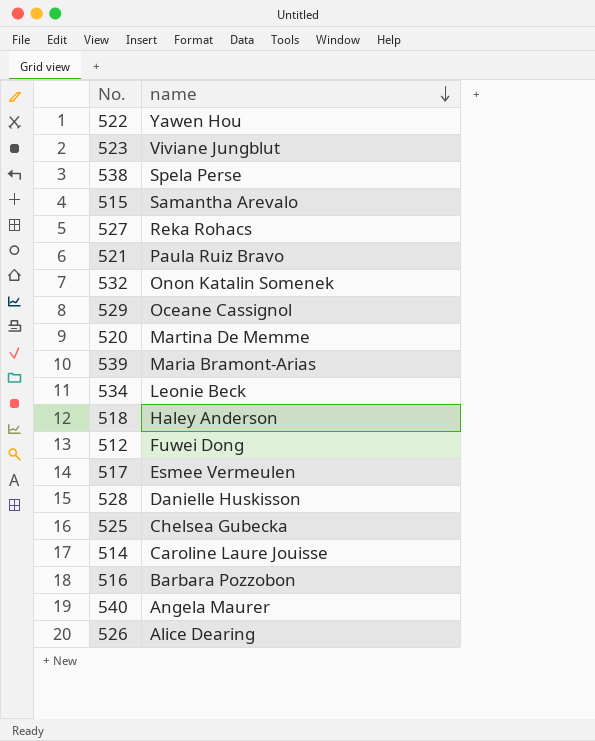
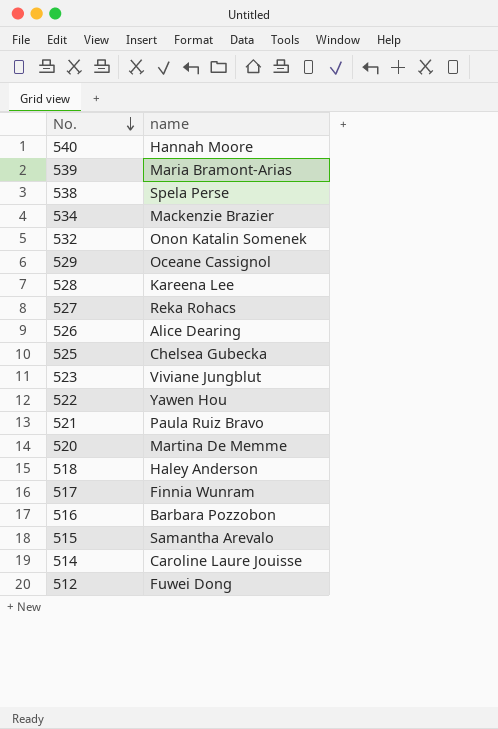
row order: name descending -> No. descending
540 | name: Angela Maurer -> Hannah Moore
534 | name: Leonie Beck -> Mackenzie Brazier
528 | name: Danielle Huskisson -> Kareena Lee
517 | name: Esmee Vermeulen -> Finnia Wunram

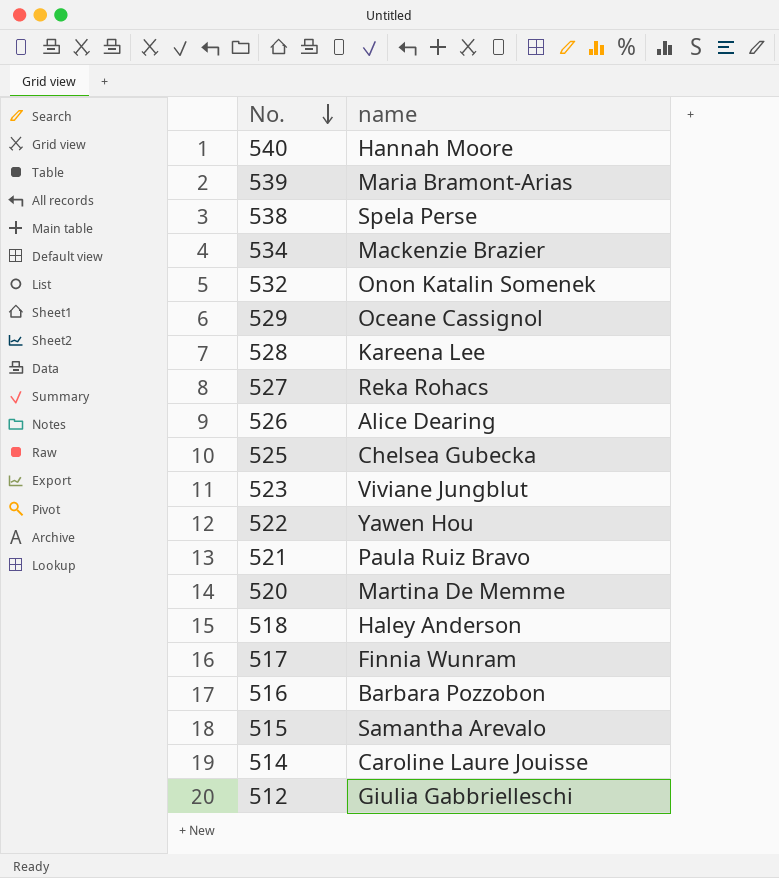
512 | name: Fuwei Dong -> Giulia Gabbrielleschi

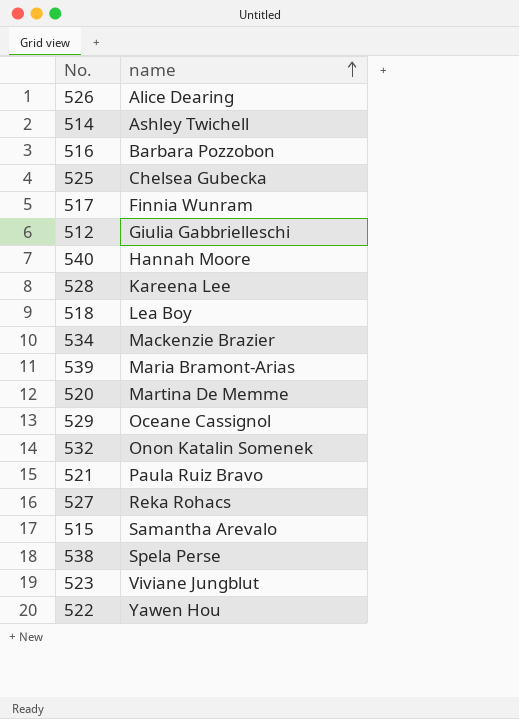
row order: No. descending -> name ascending
514 | name: Caroline Laure Jouisse -> Ashley Twichell
518 | name: Haley Anderson -> Lea Boy

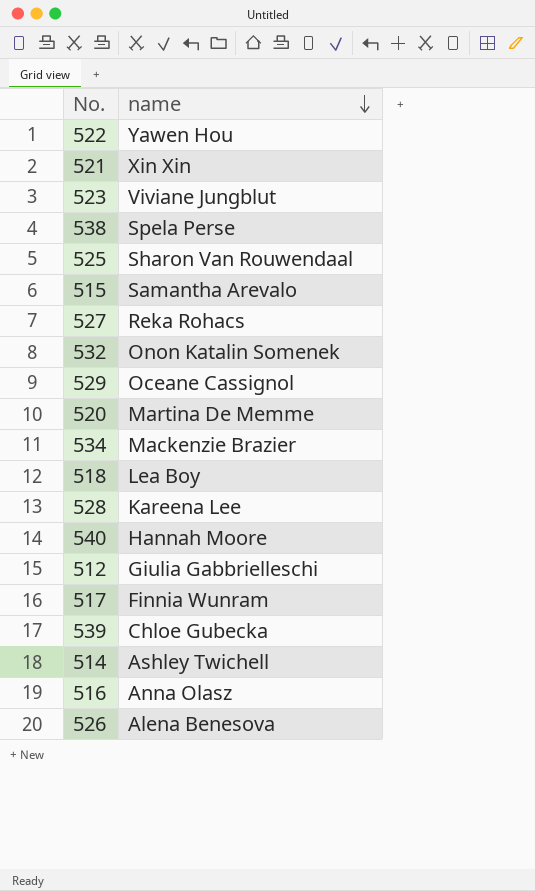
row order: name ascending -> name descending
521 | name: Paula Ruiz Bravo -> Xin Xin
525 | name: Chelsea Gubecka -> Sharon Van Rouwendaal
539 | name: Maria Bramont-Arias -> Chloe Gubecka
516 | name: Barbara Pozzobon -> Anna Olasz
526 | name: Alice Dearing -> Alena Benesova

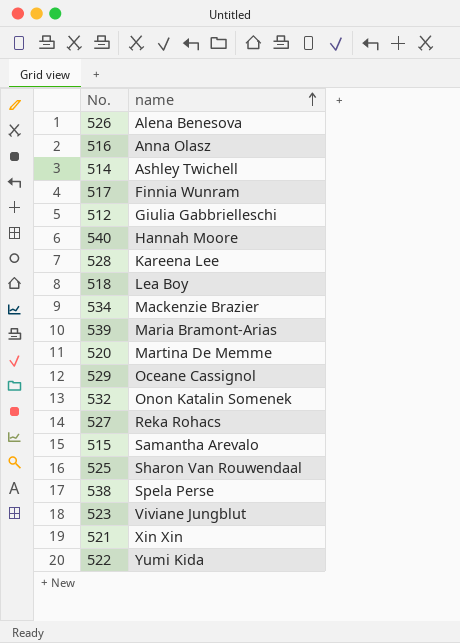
row order: name descending -> name ascending
539 | name: Chloe Gubecka -> Maria Bramont-Arias
522 | name: Yawen Hou -> Yumi Kida

